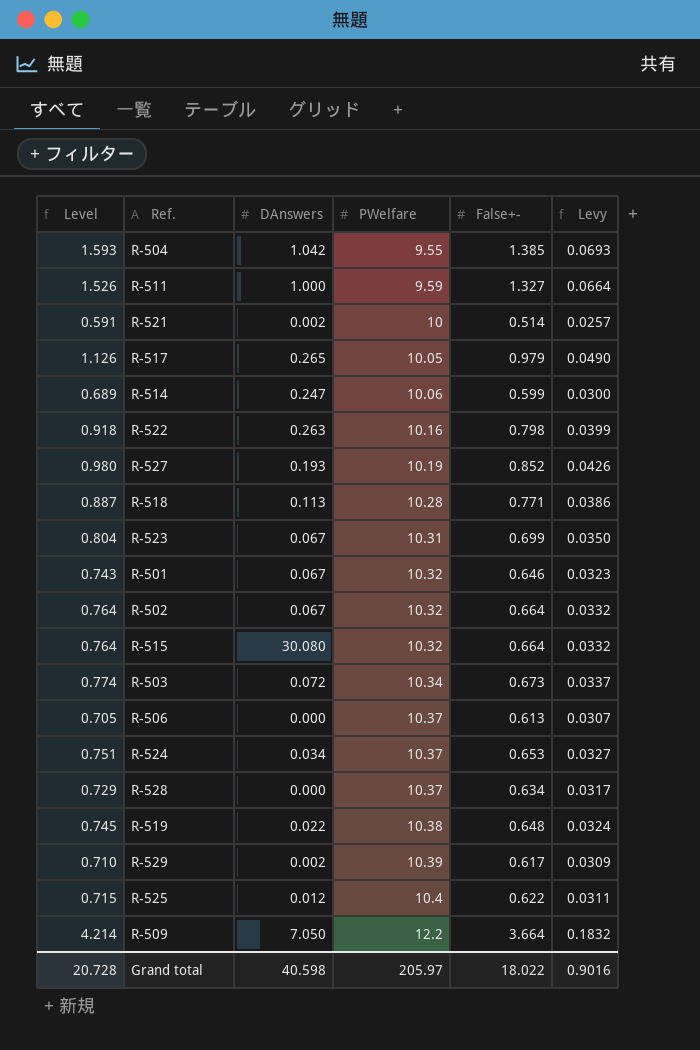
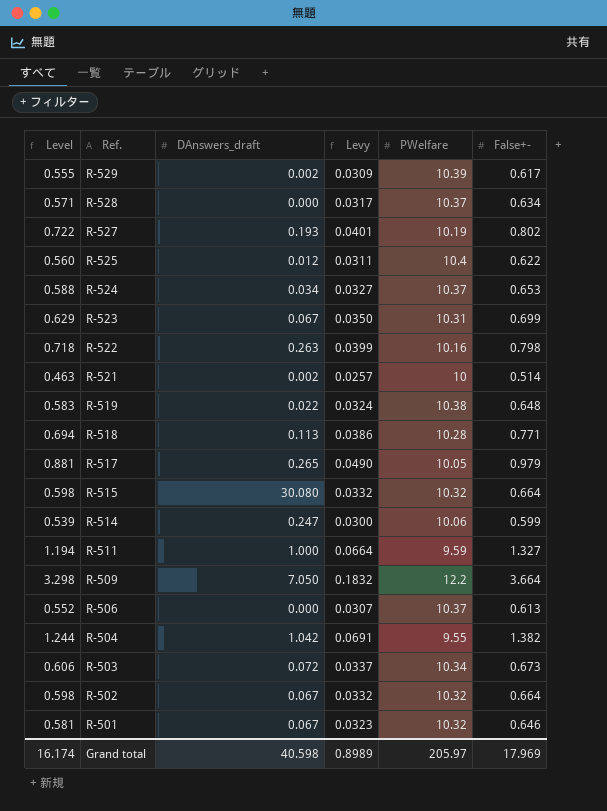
row order: PWelfare ascending -> Ref. descending
column Level | formula: [False+-] * 1.15 -> [False+-] * 0.9
column name: DAnswers -> DAnswers_draft
column Levy | position: 6 -> 4
R-527 | Levy: 0.0426 -> 0.0401
R-527 | False+-: 0.852 -> 0.802
R-504 | Levy: 0.0693 -> 0.0691
R-504 | False+-: 1.385 -> 1.382
Grand total | Level: 20.728 -> 16.174
Grand total | Levy: 0.9016 -> 0.8989
Grand total | False+-: 18.022 -> 17.969

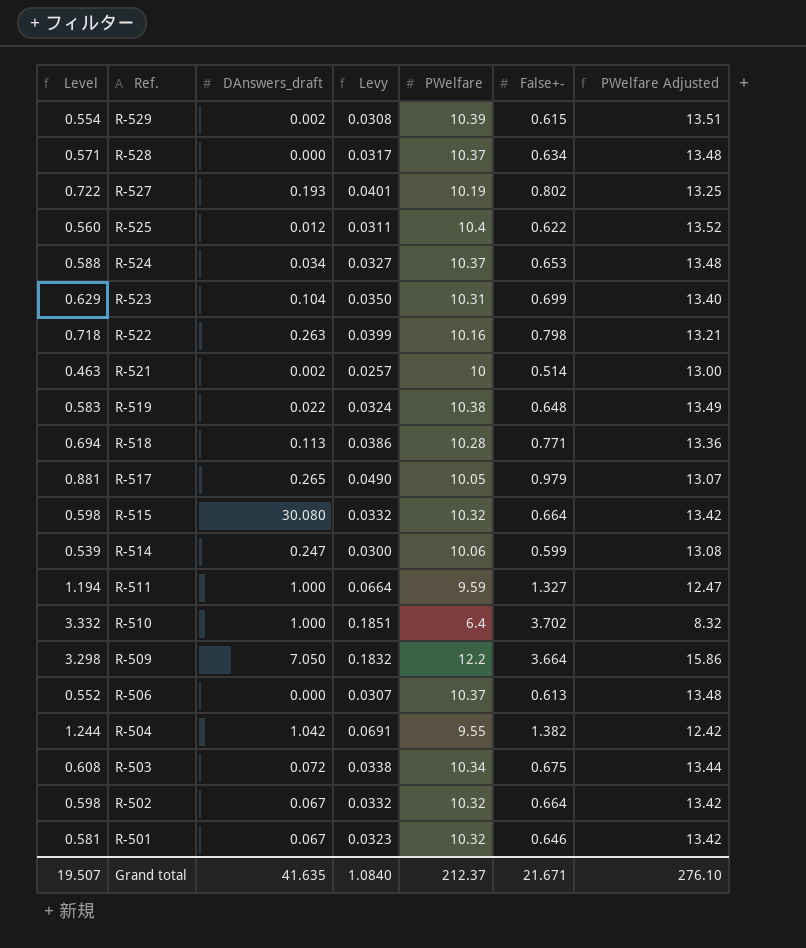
column PWelfare Adjusted | formula: none -> [PWelfare] * 1.3
R-529 | Level: 0.555 -> 0.554
R-529 | Levy: 0.0309 -> 0.0308
R-529 | False+-: 0.617 -> 0.615
R-523 | DAnswers_draft: 0.067 -> 0.104
row R-510: none -> 3.332 | 1.000 | 0.1851 | 6.4 | 3.702 | 8.32
R-503 | Level: 0.606 -> 0.608
R-503 | Levy: 0.0337 -> 0.0338
R-503 | False+-: 0.673 -> 0.675
Grand total | Level: 16.174 -> 19.507
Grand total | DAnswers_draft: 40.598 -> 41.635
Grand total | Levy: 0.8989 -> 1.0840
Grand total | PWelfare: 205.97 -> 212.37
Grand total | False+-: 17.969 -> 21.671

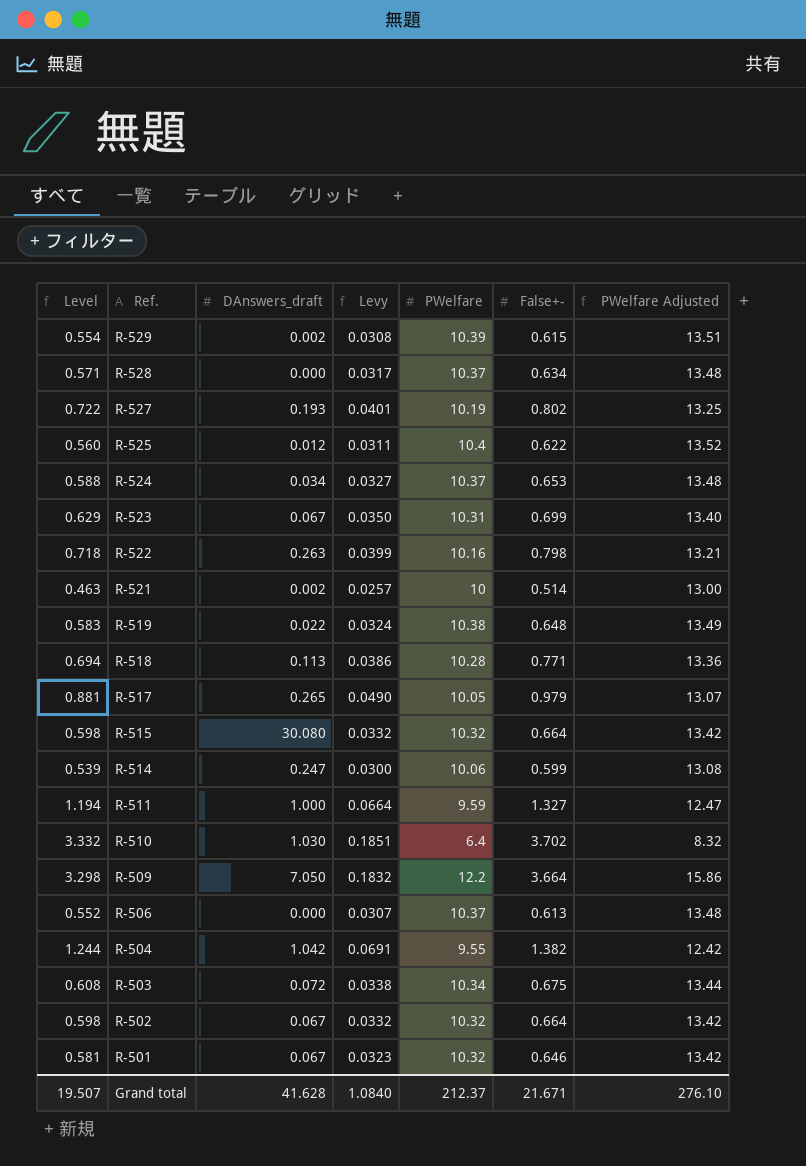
R-523 | DAnswers_draft: 0.104 -> 0.067
R-510 | DAnswers_draft: 1.000 -> 1.030
Grand total | DAnswers_draft: 41.635 -> 41.628

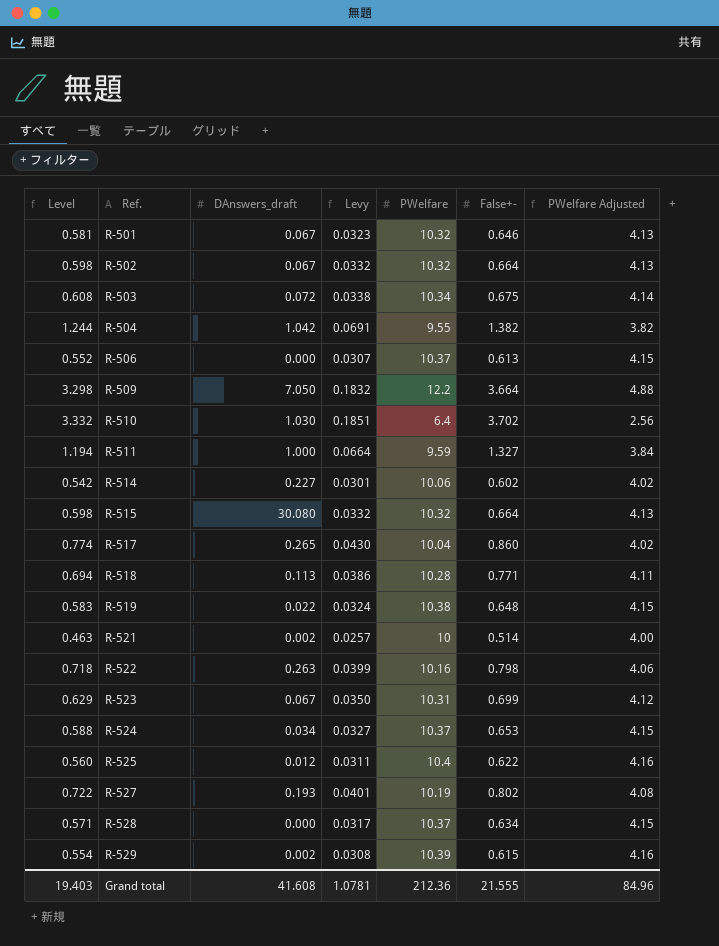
row order: Ref. descending -> Ref. ascending
column PWelfare Adjusted | formula: [PWelfare] * 1.3 -> [PWelfare] * 0.4
R-514 | Level: 0.539 -> 0.542
R-514 | DAnswers_draft: 0.247 -> 0.227
R-514 | Levy: 0.0300 -> 0.0301
R-514 | False+-: 0.599 -> 0.602
R-517 | Level: 0.881 -> 0.774
R-517 | Levy: 0.0490 -> 0.0430
R-517 | PWelfare: 10.05 -> 10.04
R-517 | False+-: 0.979 -> 0.860
Grand total | Level: 19.507 -> 19.403
Grand total | DAnswers_draft: 41.628 -> 41.608
Grand total | Levy: 1.0840 -> 1.0781
Grand total | PWelfare: 212.37 -> 212.36
Grand total | False+-: 21.671 -> 21.555
Grand total | PWelfare Adjusted: 276.10 -> 84.96

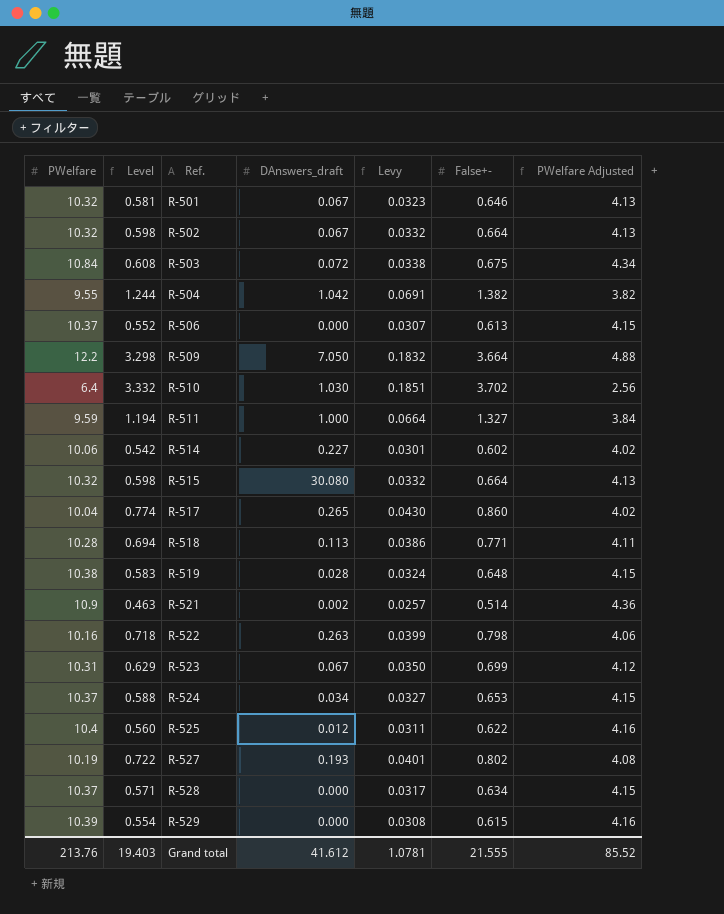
column PWelfare | position: 5 -> 1
R-503 | PWelfare: 10.34 -> 10.84
R-503 | PWelfare Adjusted: 4.14 -> 4.34
R-519 | DAnswers_draft: 0.022 -> 0.028
R-521 | PWelfare: 10 -> 10.9
R-521 | PWelfare Adjusted: 4.00 -> 4.36
R-529 | DAnswers_draft: 0.002 -> 0.000
Grand total | PWelfare: 212.36 -> 213.76
Grand total | DAnswers_draft: 41.608 -> 41.612
Grand total | PWelfare Adjusted: 84.96 -> 85.52

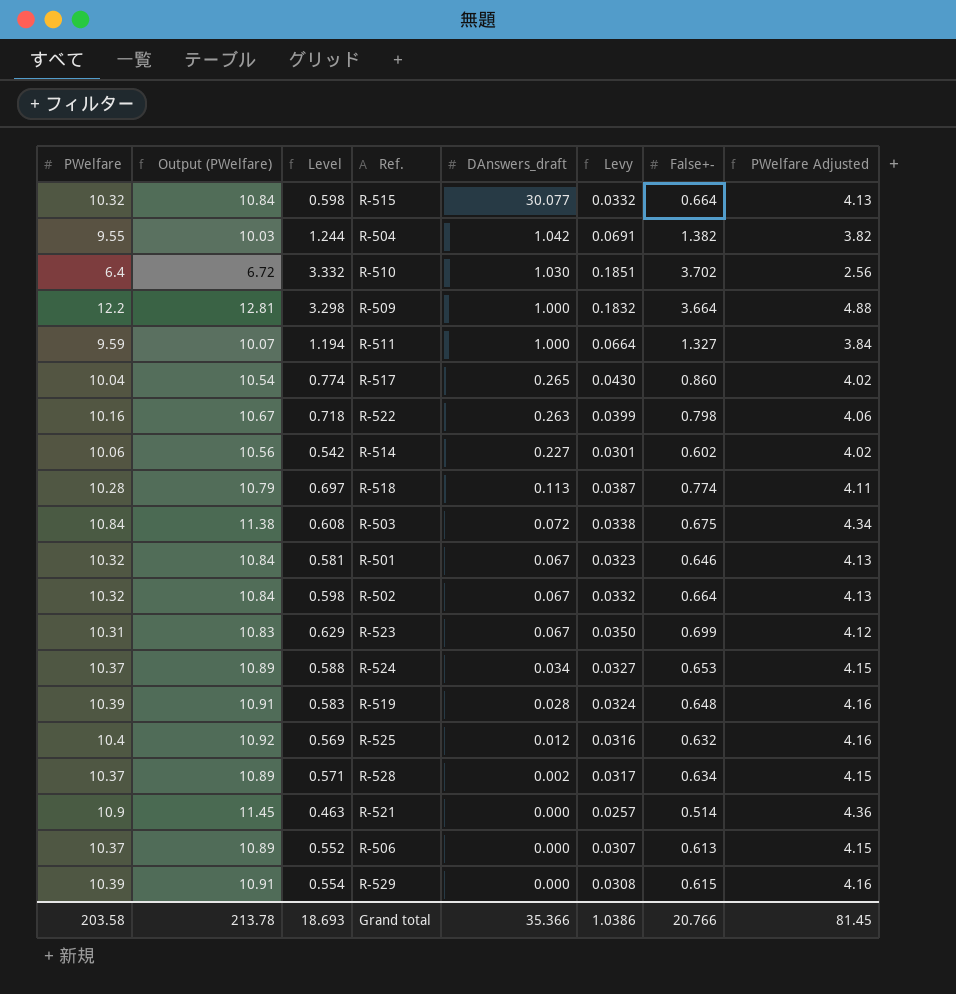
row order: Ref. ascending -> DAnswers_draft descending
column Output (PWelfare) | formula: none -> [PWelfare] * 1.05
row R-527: 10.19 | 0.722 | 0.193 | 0.0401 | 0.802 | 4.08 -> none
R-515 | DAnswers_draft: 30.080 -> 30.077
R-509 | DAnswers_draft: 7.050 -> 1.000
R-518 | Level: 0.694 -> 0.697
R-518 | Levy: 0.0386 -> 0.0387
R-518 | False+-: 0.771 -> 0.774
R-519 | PWelfare: 10.38 -> 10.39
R-519 | PWelfare Adjusted: 4.15 -> 4.16
R-525 | Level: 0.560 -> 0.569
R-525 | Levy: 0.0311 -> 0.0316
R-525 | False+-: 0.622 -> 0.632
R-528 | DAnswers_draft: 0.000 -> 0.002
R-521 | DAnswers_draft: 0.002 -> 0.000
Grand total | PWelfare: 213.76 -> 203.58
Grand total | Level: 19.403 -> 18.693
Grand total | DAnswers_draft: 41.612 -> 35.366
Grand total | Levy: 1.0781 -> 1.0386
Grand total | False+-: 21.555 -> 20.766
Grand total | PWelfare Adjusted: 85.52 -> 81.45

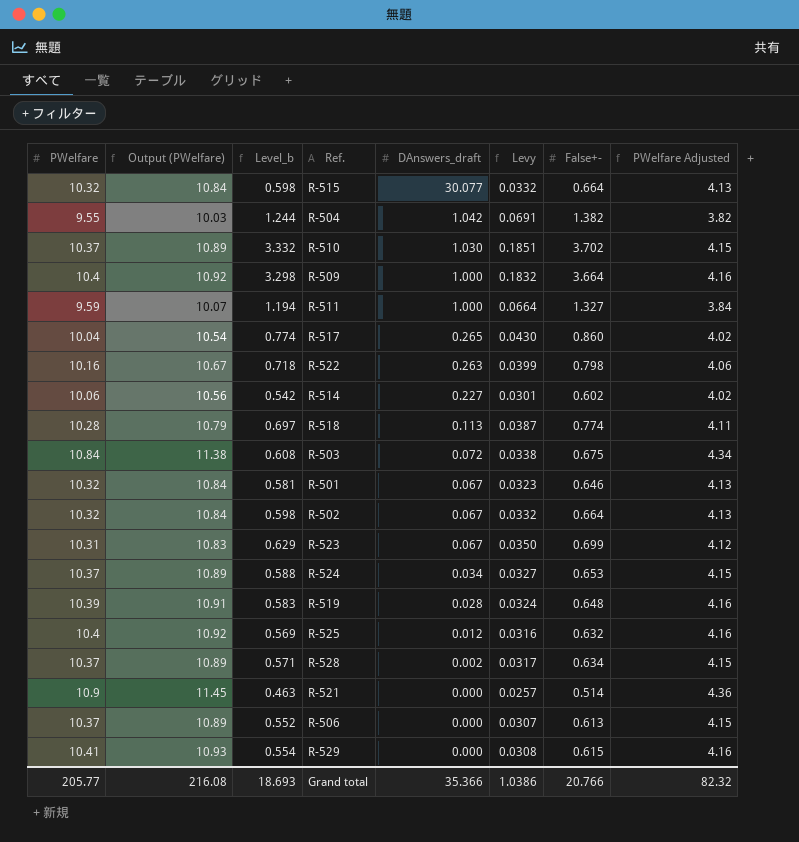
column name: Level -> Level_b
R-510 | PWelfare: 6.4 -> 10.37
R-510 | Output (PWelfare): 6.72 -> 10.89
R-510 | PWelfare Adjusted: 2.56 -> 4.15
R-509 | PWelfare: 12.2 -> 10.4
R-509 | Output (PWelfare): 12.81 -> 10.92
R-509 | PWelfare Adjusted: 4.88 -> 4.16
R-529 | PWelfare: 10.39 -> 10.41
R-529 | Output (PWelfare): 10.91 -> 10.93
Grand total | PWelfare: 203.58 -> 205.77
Grand total | Output (PWelfare): 213.78 -> 216.08
Grand total | PWelfare Adjusted: 81.45 -> 82.32

